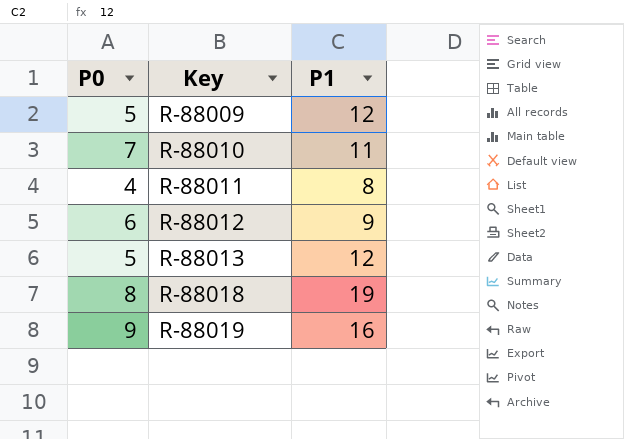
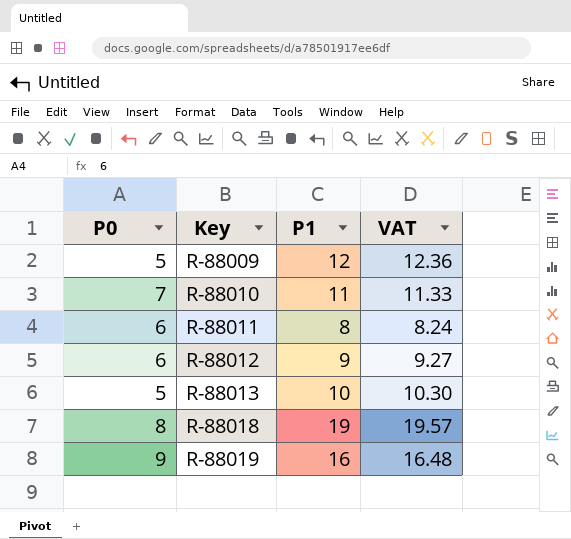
column VAT | formula: none -> [P1] * 1.03
R-88011 | P0: 4 -> 6
R-88013 | P1: 12 -> 10

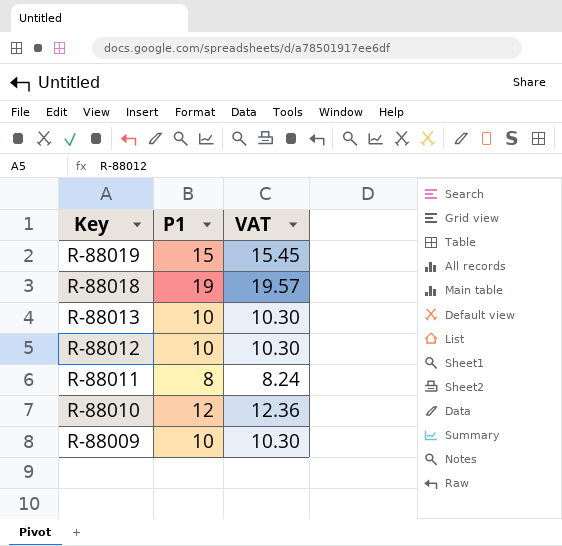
row order: Key ascending -> Key descending
column P0 | position: 1 -> none
R-88019 | P1: 16 -> 15
R-88019 | VAT: 16.48 -> 15.45
R-88012 | P1: 9 -> 10
R-88012 | VAT: 9.27 -> 10.30
R-88010 | P1: 11 -> 12
R-88010 | VAT: 11.33 -> 12.36
R-88009 | P1: 12 -> 10
R-88009 | VAT: 12.36 -> 10.30

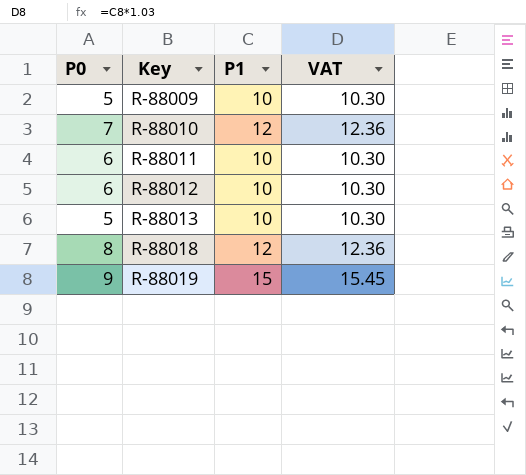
row order: Key descending -> Key ascending
column P0 | position: none -> 1
R-88011 | P1: 8 -> 10
R-88011 | VAT: 8.24 -> 10.30
R-88018 | P1: 19 -> 12
R-88018 | VAT: 19.57 -> 12.36

